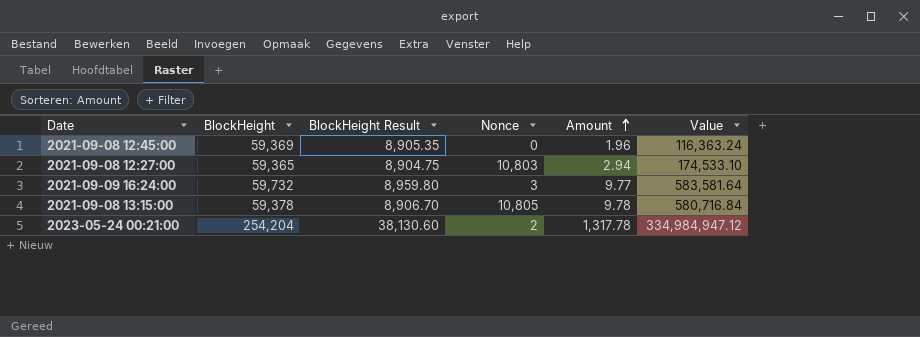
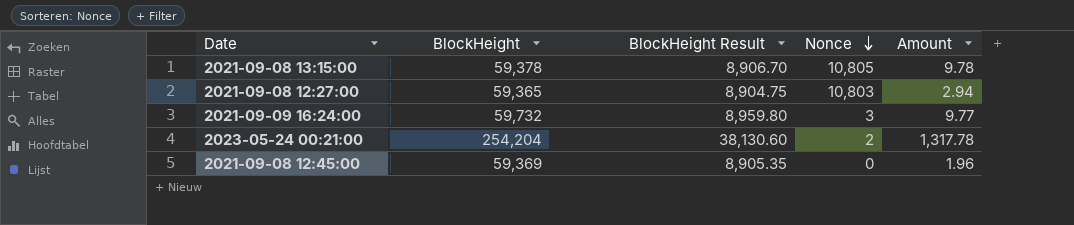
row order: Amount ascending -> Nonce descending
column Value | formula: [BlockHeight] * [Amount] -> none

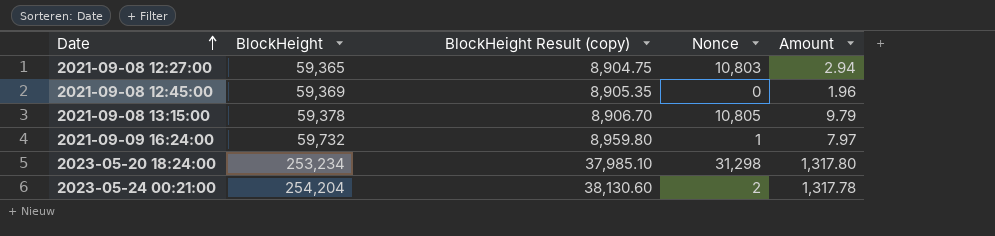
row order: Nonce descending -> Date ascending
column name: BlockHeight Result -> BlockHeight Result (copy)
2021-09-08 13:15:00 | Amount: 9.78 -> 9.79
2021-09-09 16:24:00 | Nonce: 3 -> 1
2021-09-09 16:24:00 | Amount: 9.77 -> 7.97
row 2023-05-20 18:24:00: none -> 253,234 | 37,985.10 | 31,298 | 1,317.80

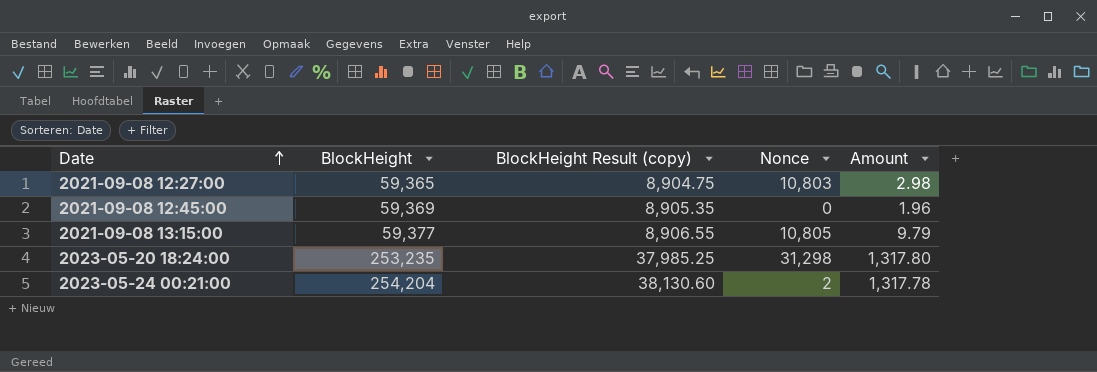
row 2021-09-09 16:24:00: 59,732 | 8,959.80 | 1 | 7.97 -> none
2021-09-08 12:27:00 | Amount: 2.94 -> 2.98
2021-09-08 13:15:00 | BlockHeight: 59,378 -> 59,377
2021-09-08 13:15:00 | BlockHeight Result (copy): 8,906.70 -> 8,906.55
2023-05-20 18:24:00 | BlockHeight: 253,234 -> 253,235
2023-05-20 18:24:00 | BlockHeight Result (copy): 37,985.10 -> 37,985.25

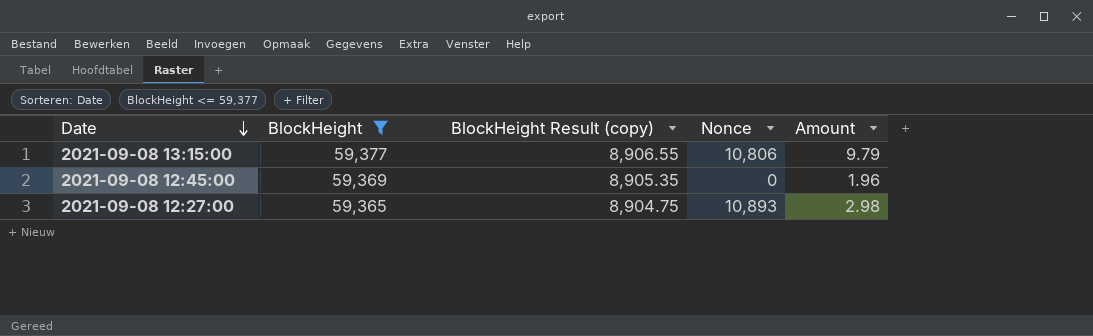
filter: none -> BlockHeight <= 59,377
row order: Date ascending -> Date descending
2021-09-08 13:15:00 | Nonce: 10,805 -> 10,806
2021-09-08 12:27:00 | Nonce: 10,803 -> 10,893

